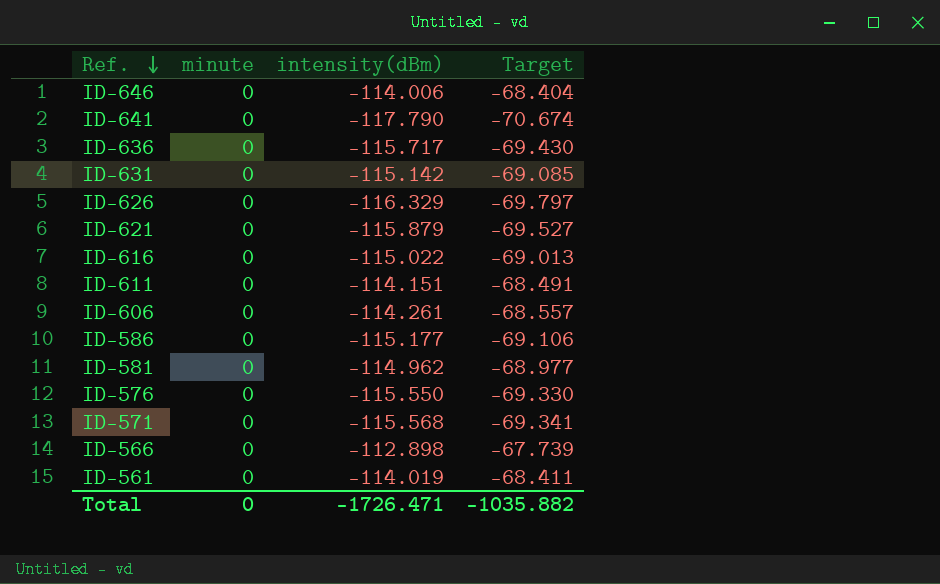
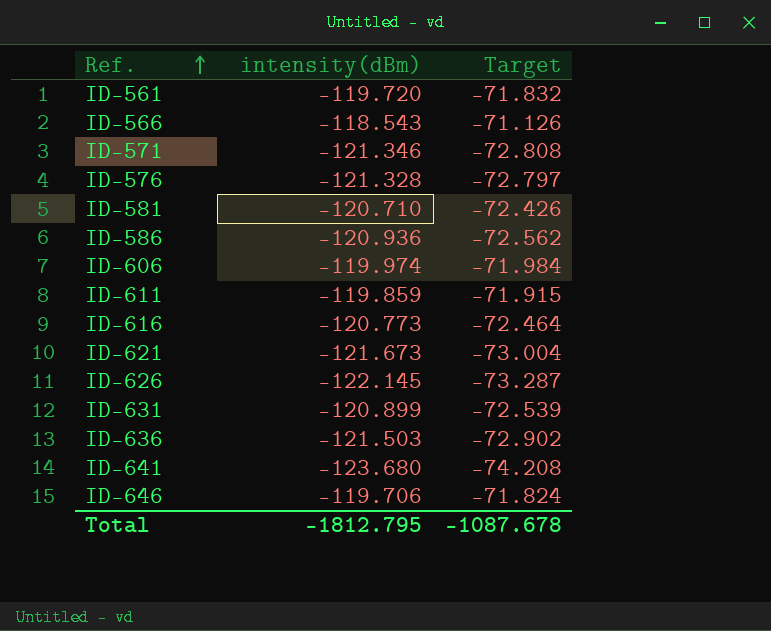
row order: Ref. descending -> Ref. ascending
column minute | position: 2 -> none
ID-561 | intensity(dBm): -114.019 -> -119.720
ID-561 | Target: -68.411 -> -71.832
ID-566 | intensity(dBm): -112.898 -> -118.543
ID-566 | Target: -67.739 -> -71.126
ID-571 | intensity(dBm): -115.568 -> -121.346
ID-571 | Target: -69.341 -> -72.808
ID-576 | intensity(dBm): -115.550 -> -121.328
ID-576 | Target: -69.330 -> -72.797
ID-581 | intensity(dBm): -114.962 -> -120.710
ID-581 | Target: -68.977 -> -72.426
ID-586 | intensity(dBm): -115.177 -> -120.936
ID-586 | Target: -69.106 -> -72.562
ID-606 | intensity(dBm): -114.261 -> -119.974
ID-606 | Target: -68.557 -> -71.984
ID-611 | intensity(dBm): -114.151 -> -119.859
ID-611 | Target: -68.491 -> -71.915
ID-616 | intensity(dBm): -115.022 -> -120.773
ID-616 | Target: -69.013 -> -72.464
ID-621 | intensity(dBm): -115.879 -> -121.673
ID-621 | Target: -69.527 -> -73.004
ID-626 | intensity(dBm): -116.329 -> -122.145
ID-626 | Target: -69.797 -> -73.287
ID-631 | intensity(dBm): -115.142 -> -120.899
ID-631 | Target: -69.085 -> -72.539
ID-636 | intensity(dBm): -115.717 -> -121.503
ID-636 | Target: -69.430 -> -72.902
ID-641 | intensity(dBm): -117.790 -> -123.680
ID-641 | Target: -70.674 -> -74.208
ID-646 | intensity(dBm): -114.006 -> -119.706
ID-646 | Target: -68.404 -> -71.824
Total | intensity(dBm): -1726.471 -> -1812.795
Total | Target: -1035.882 -> -1087.678

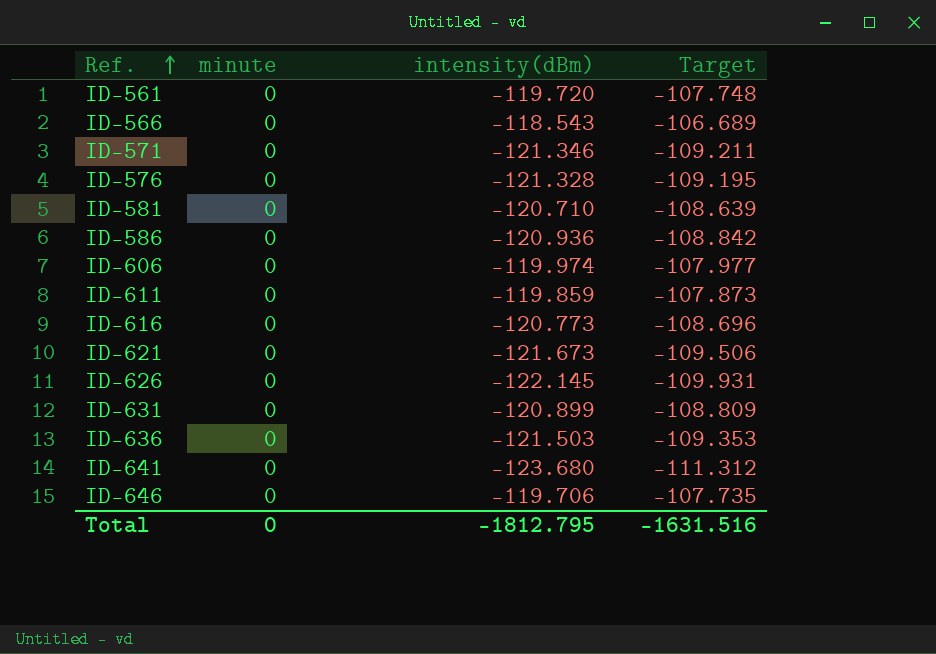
column minute | position: none -> 2
column Target | formula: [intensity(dBm)] * 0.6 -> [intensity(dBm)] * 0.9
Total | Target: -1087.678 -> -1631.516

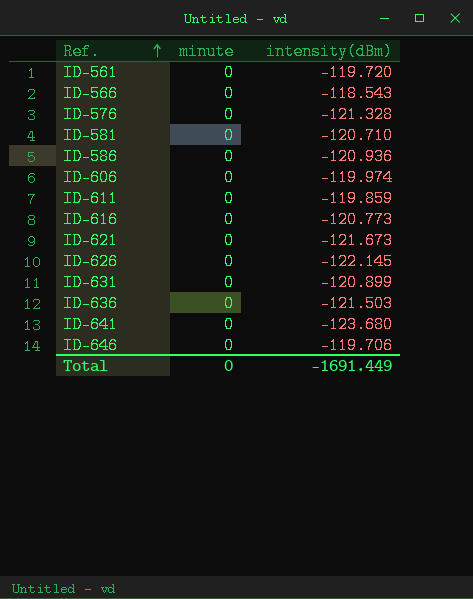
column Target | formula: [intensity(dBm)] * 0.9 -> none
row ID-571: 0 | -121.346 | -109.211 -> none
Total | intensity(dBm): -1812.795 -> -1691.449

